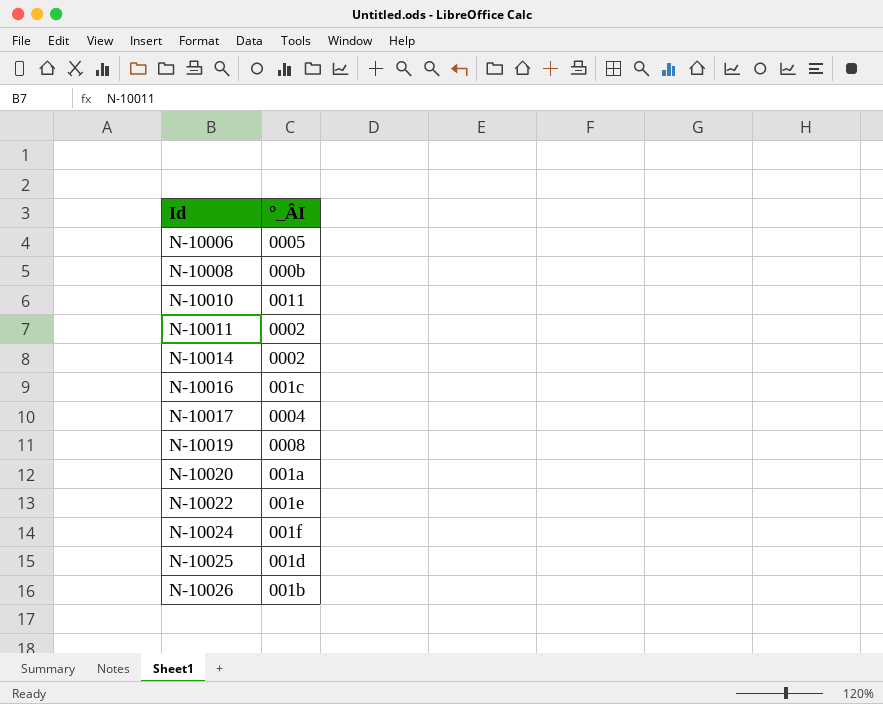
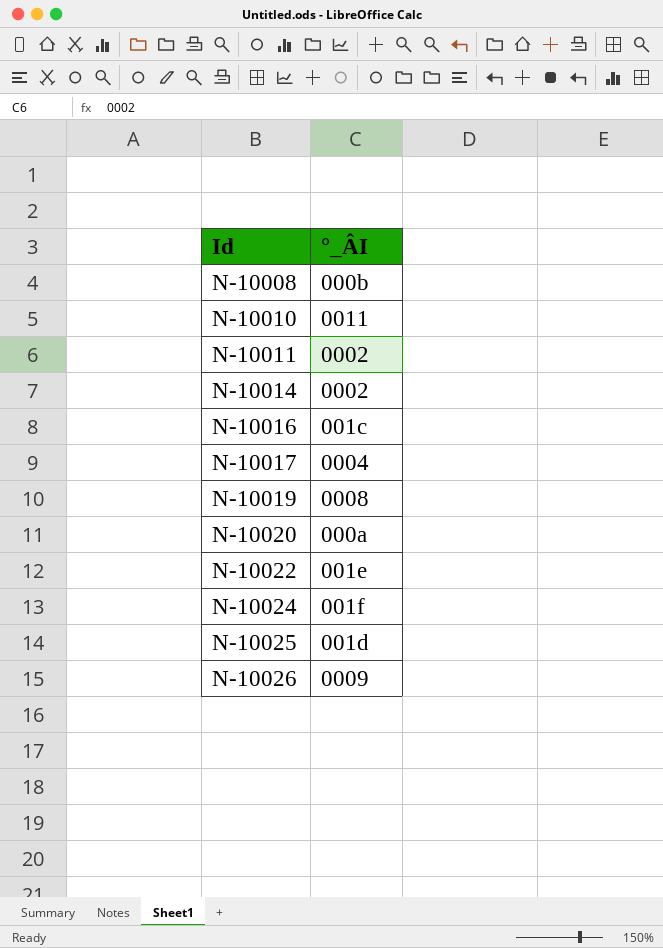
row N-10006: 0005 -> none
N-10020 | °_ÂI: 001a -> 000a
N-10026 | °_ÂI: 001b -> 0009

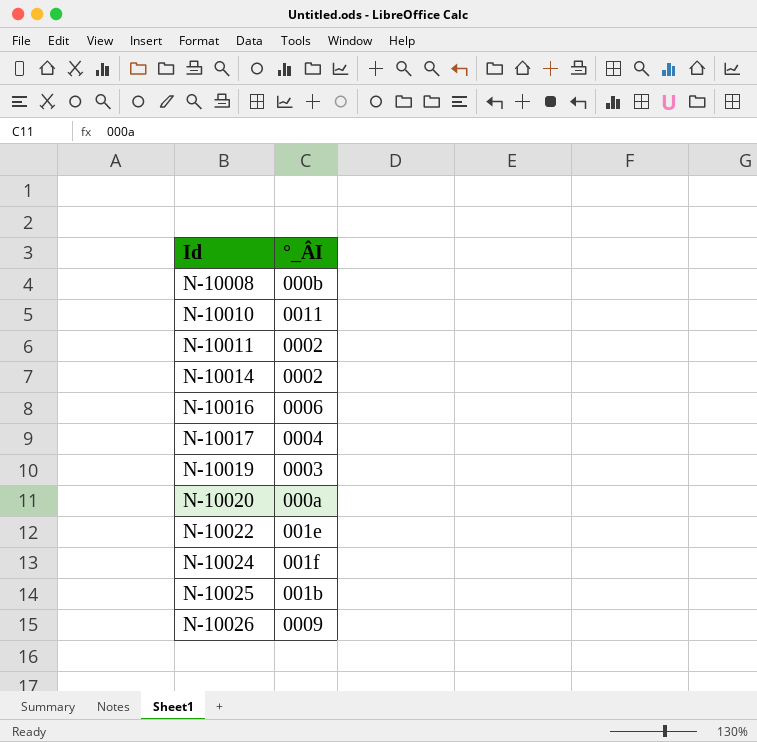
N-10016 | °_ÂI: 001c -> 0006
N-10019 | °_ÂI: 0008 -> 0003
N-10025 | °_ÂI: 001d -> 001b

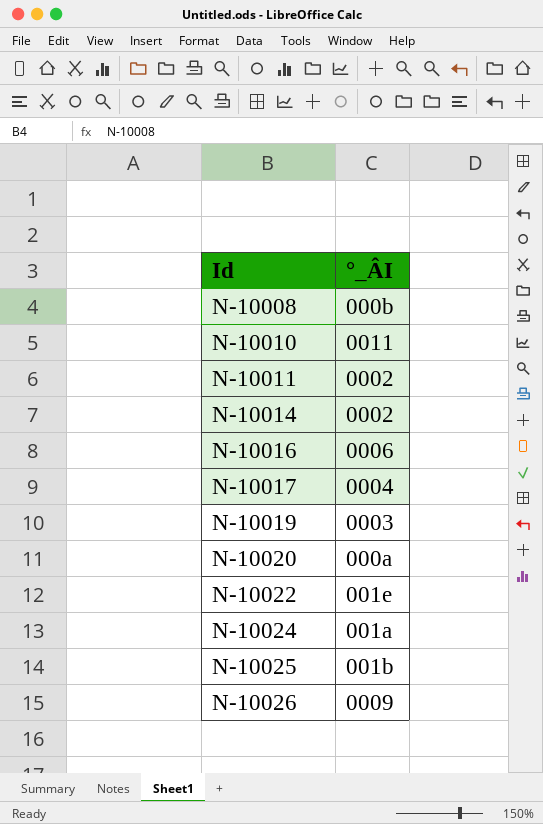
N-10024 | °_ÂI: 001f -> 001a

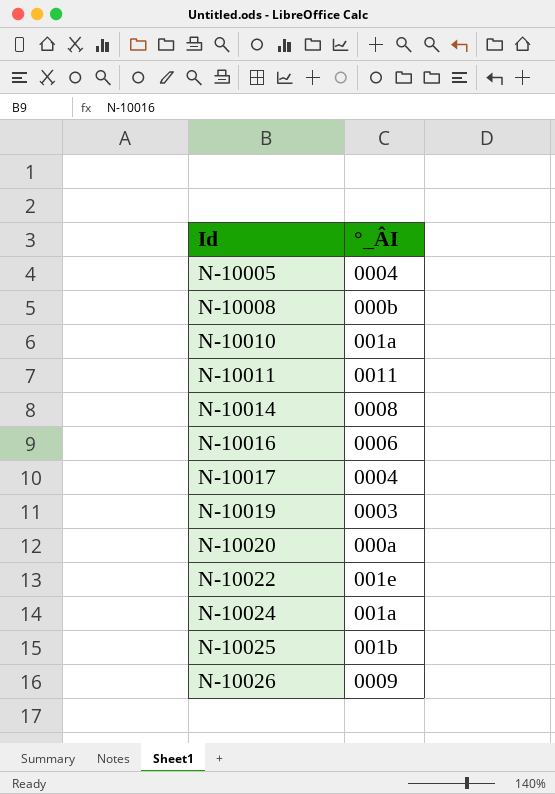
row N-10005: none -> 0004
N-10010 | °_ÂI: 0011 -> 001a
N-10011 | °_ÂI: 0002 -> 0011
N-10014 | °_ÂI: 0002 -> 0008

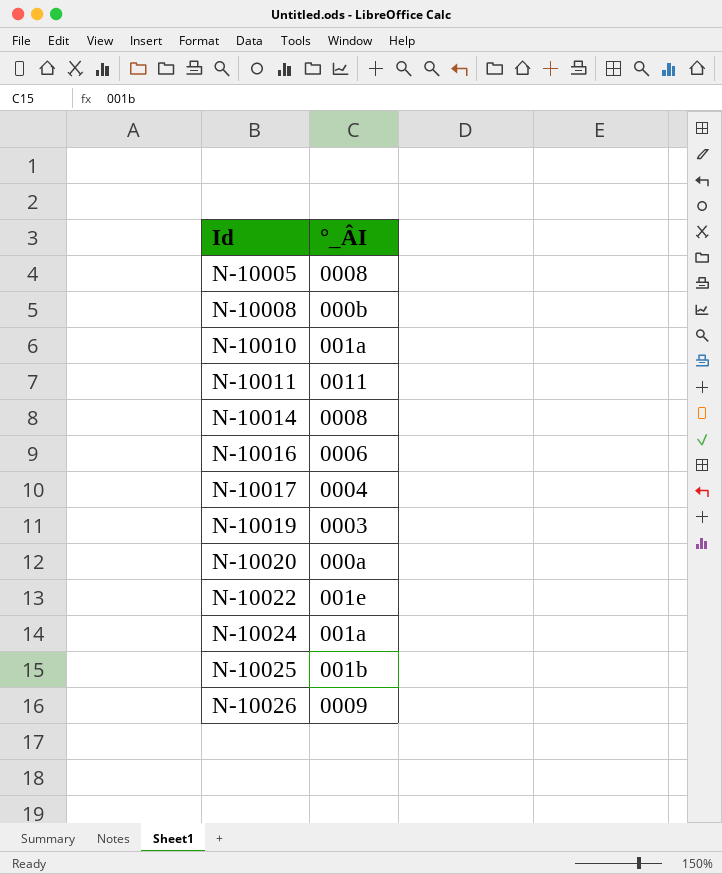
N-10005 | °_ÂI: 0004 -> 0008

